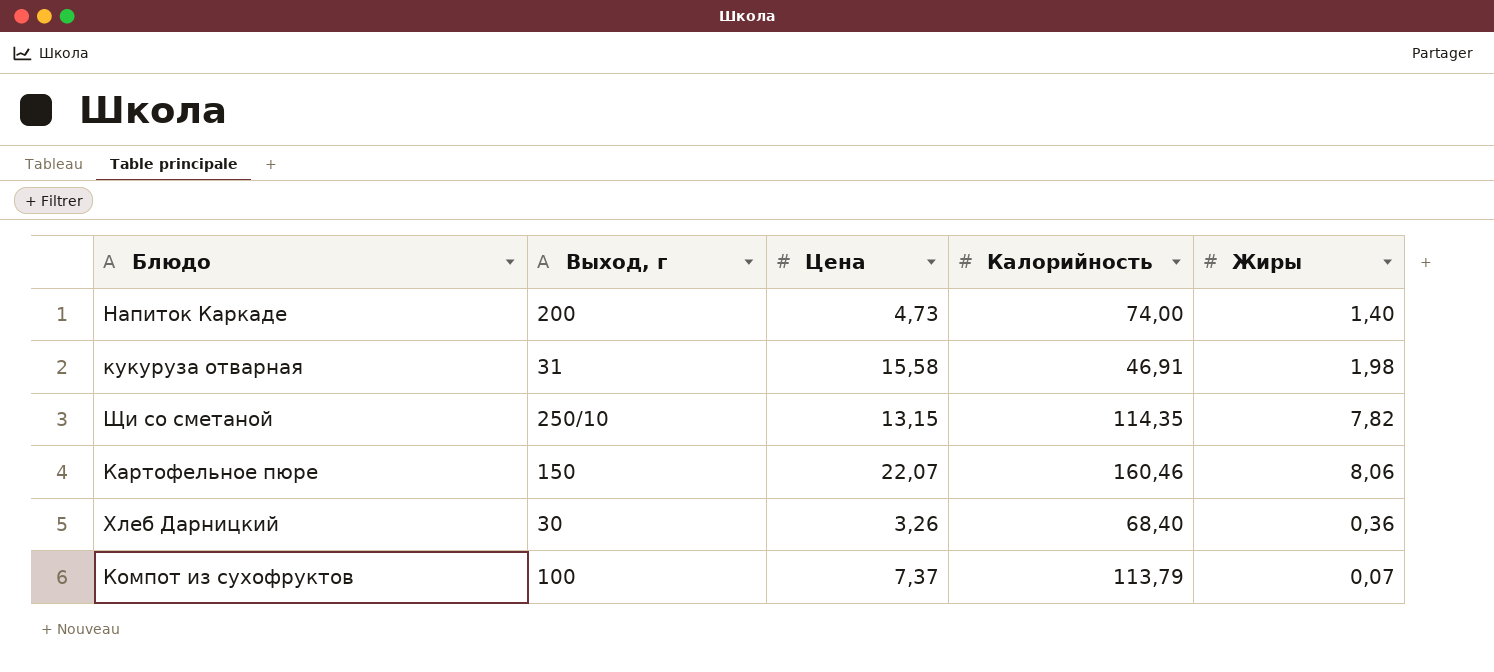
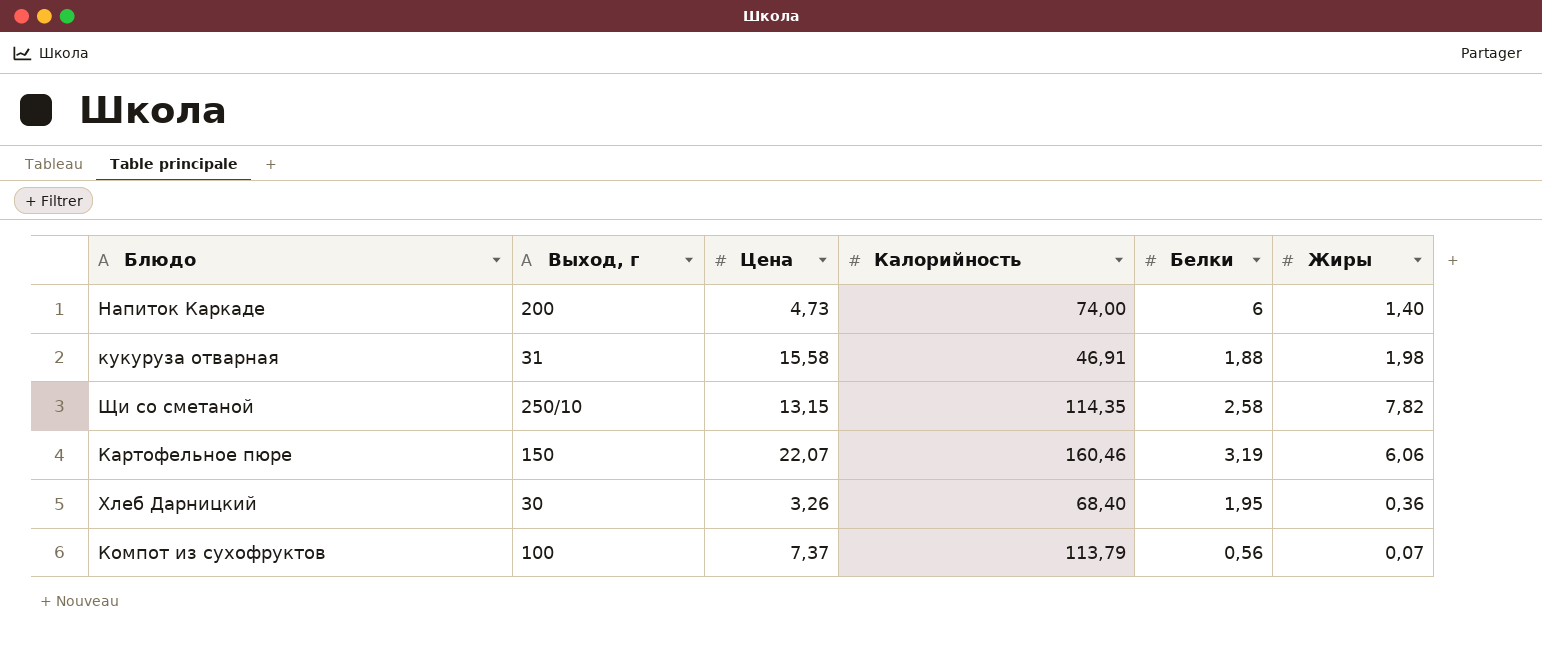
column Белки | position: none -> 5
Картофельное пюре | Жиры: 8,06 -> 6,06

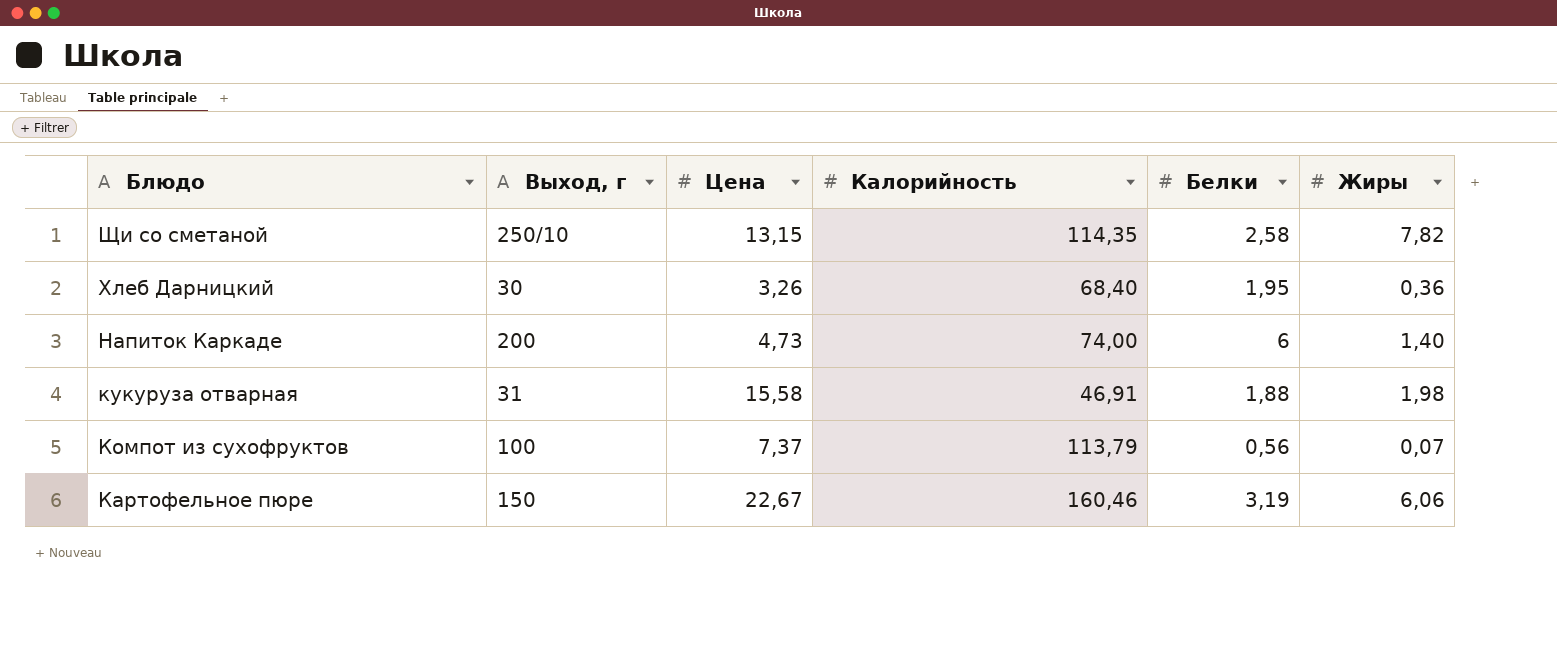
row order: none -> Блюдо descending
Картофельное пюре | Цена: 22,07 -> 22,67

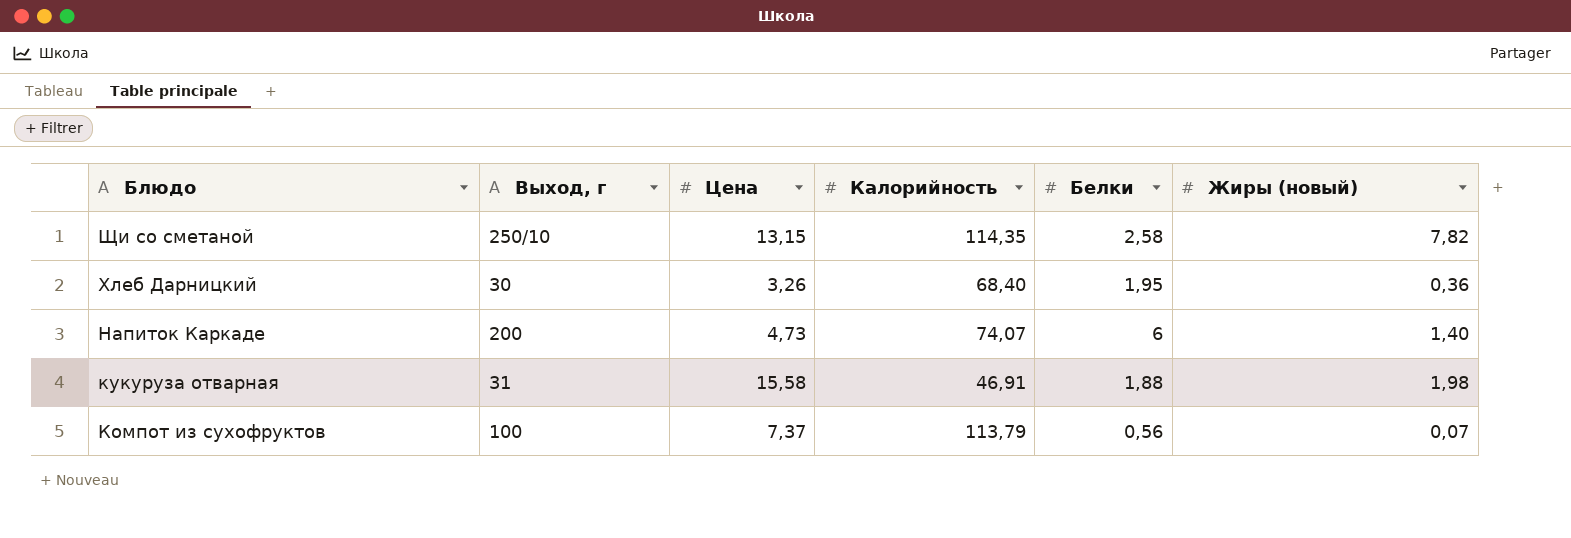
column name: Жиры -> Жиры (новый)
row Картофельное пюре: 150 | 22,67 | 160,46 | 3,19 | 6,06 -> none
Напиток Каркаде | Калорийность: 74,00 -> 74,07

